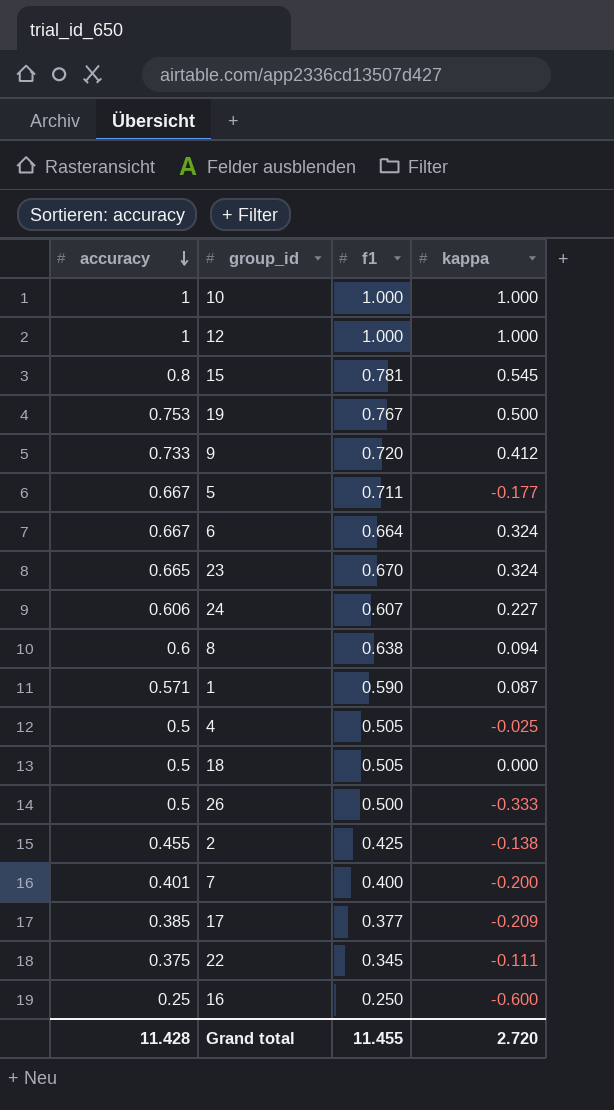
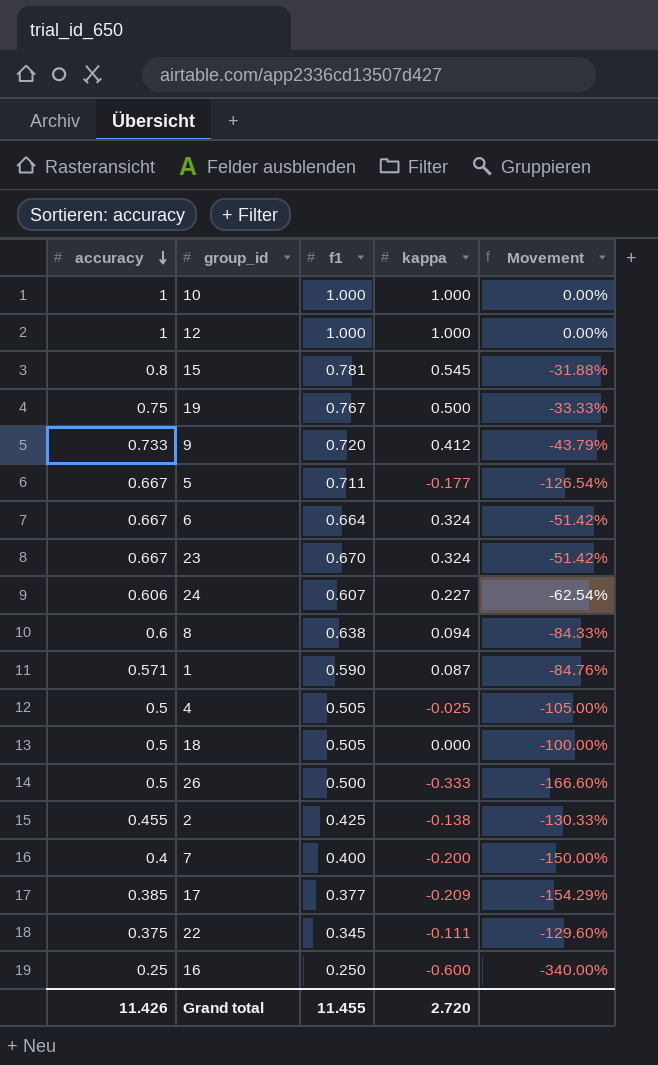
column Movement | formula: none -> ([kappa] - [accuracy]) / [accuracy]
19 | accuracy: 0.753 -> 0.75
23 | accuracy: 0.665 -> 0.667
7 | accuracy: 0.401 -> 0.4
Grand total | accuracy: 11.428 -> 11.426

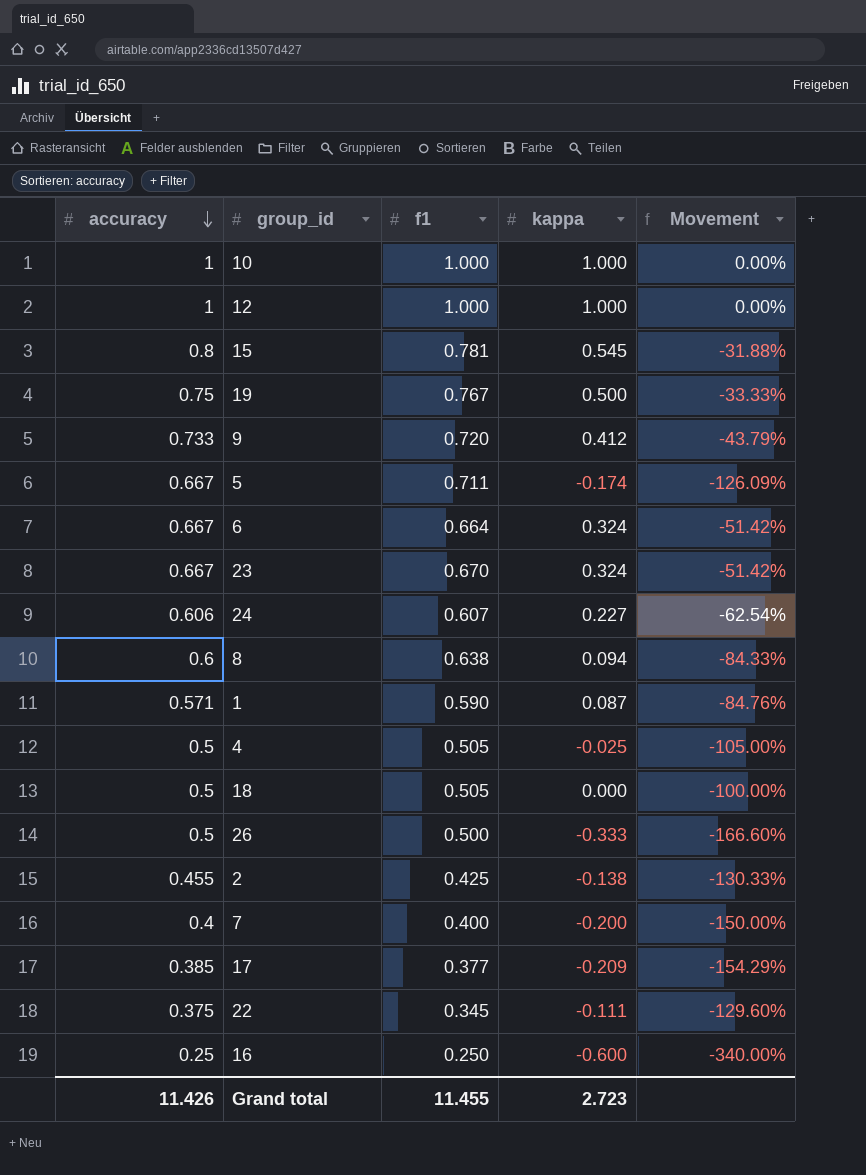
5 | kappa: -0.177 -> -0.174
5 | Movement: -126.54% -> -126.09%
Grand total | kappa: 2.720 -> 2.723

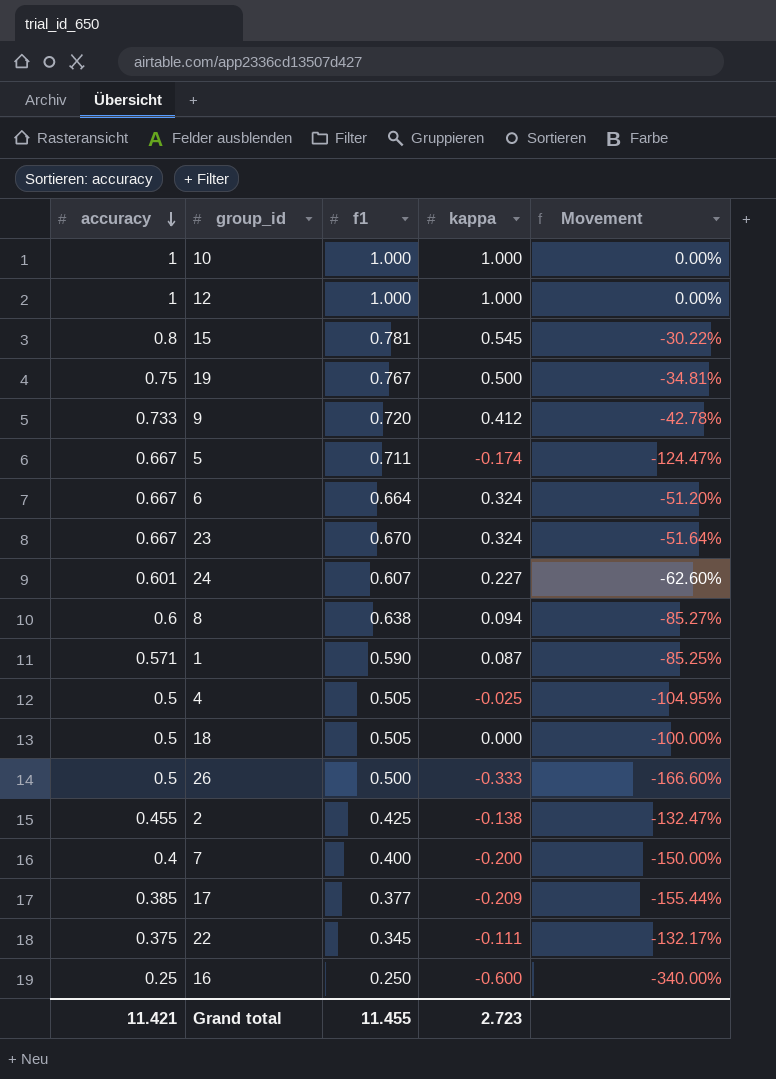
column Movement | formula: ([kappa] - [accuracy]) / [accuracy] -> ([kappa] - [f1]) / [f1]
24 | accuracy: 0.606 -> 0.601
Grand total | accuracy: 11.426 -> 11.421

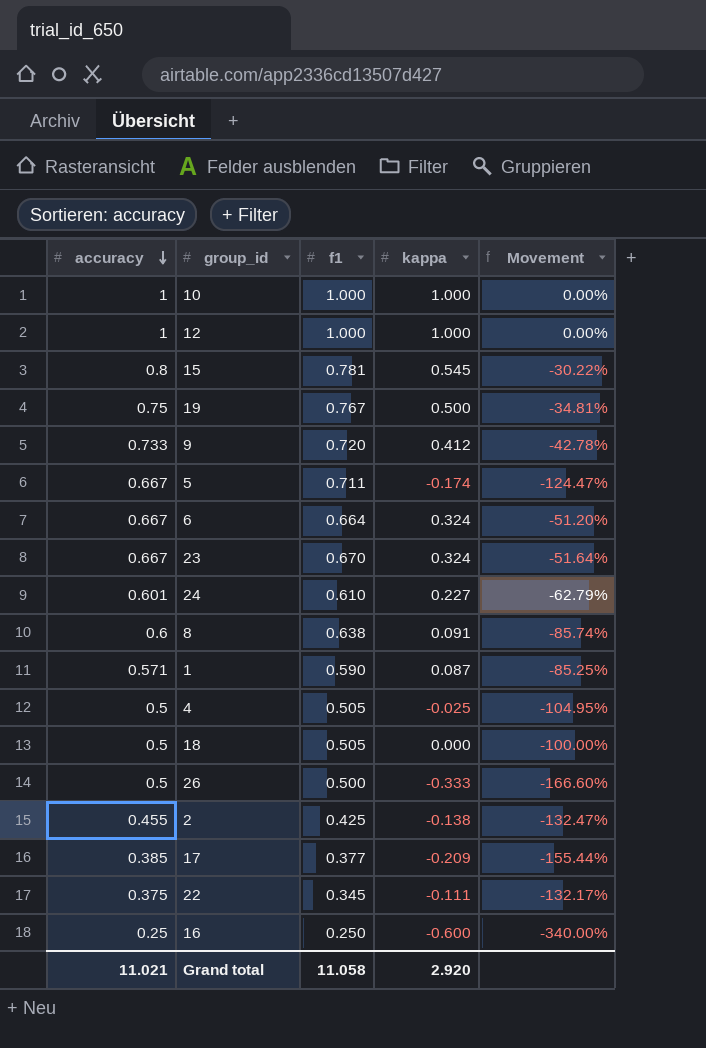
row 7: 0.4 | 0.400 | -0.200 | -150.00% -> none
24 | f1: 0.607 -> 0.610
24 | Movement: -62.60% -> -62.79%
8 | kappa: 0.094 -> 0.091
8 | Movement: -85.27% -> -85.74%
Grand total | accuracy: 11.421 -> 11.021
Grand total | f1: 11.455 -> 11.058
Grand total | kappa: 2.723 -> 2.920

